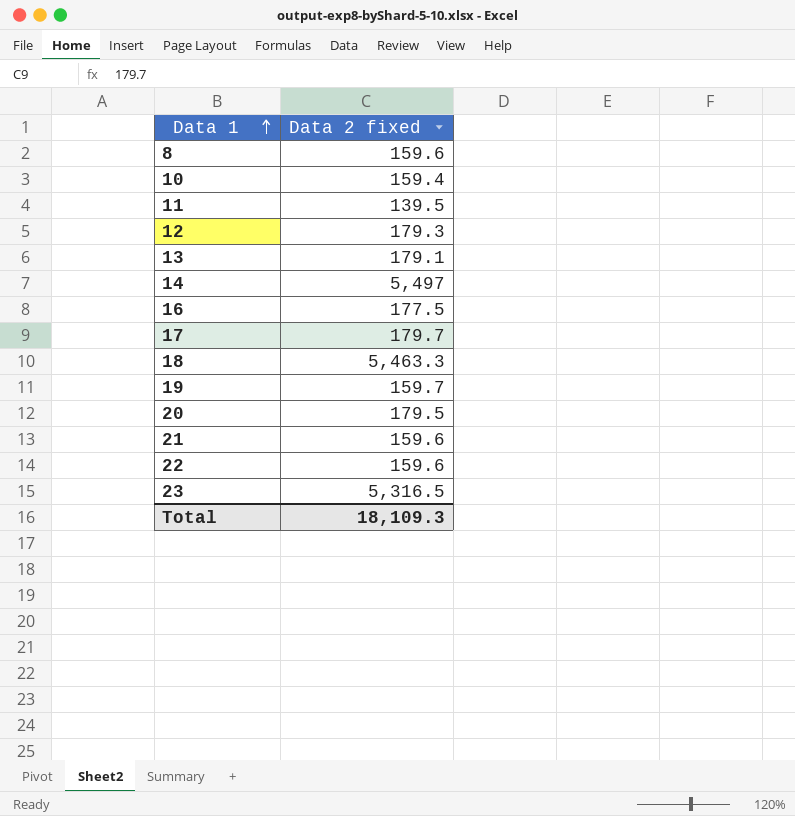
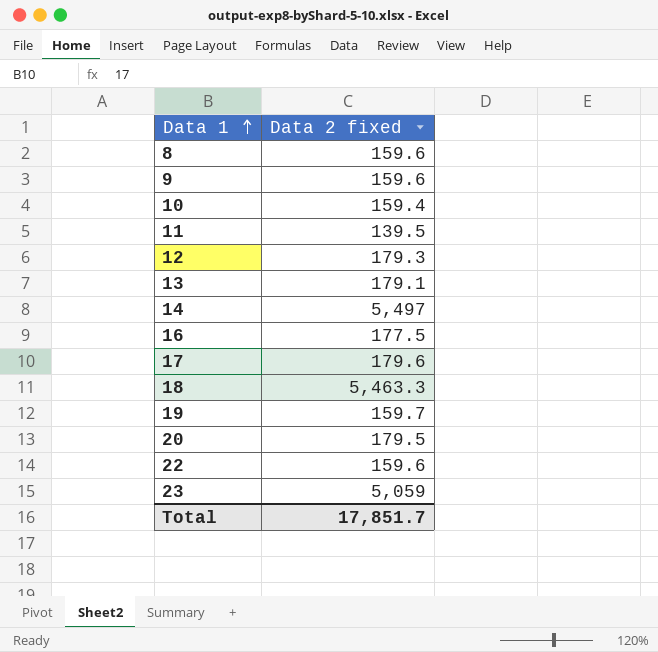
row 21: 159.6 -> none
row 9: none -> 159.6
17 | Data 2 fixed: 179.7 -> 179.6
23 | Data 2 fixed: 5,316.5 -> 5,059
Total | Data 2 fixed: 18,109.3 -> 17,851.7

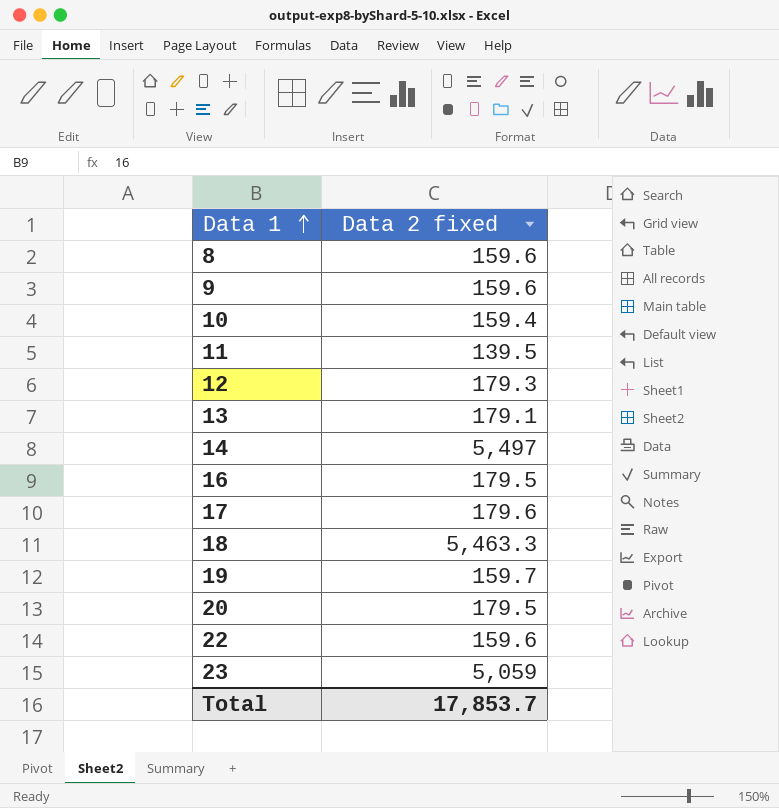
16 | Data 2 fixed: 177.5 -> 179.5
Total | Data 2 fixed: 17,851.7 -> 17,853.7

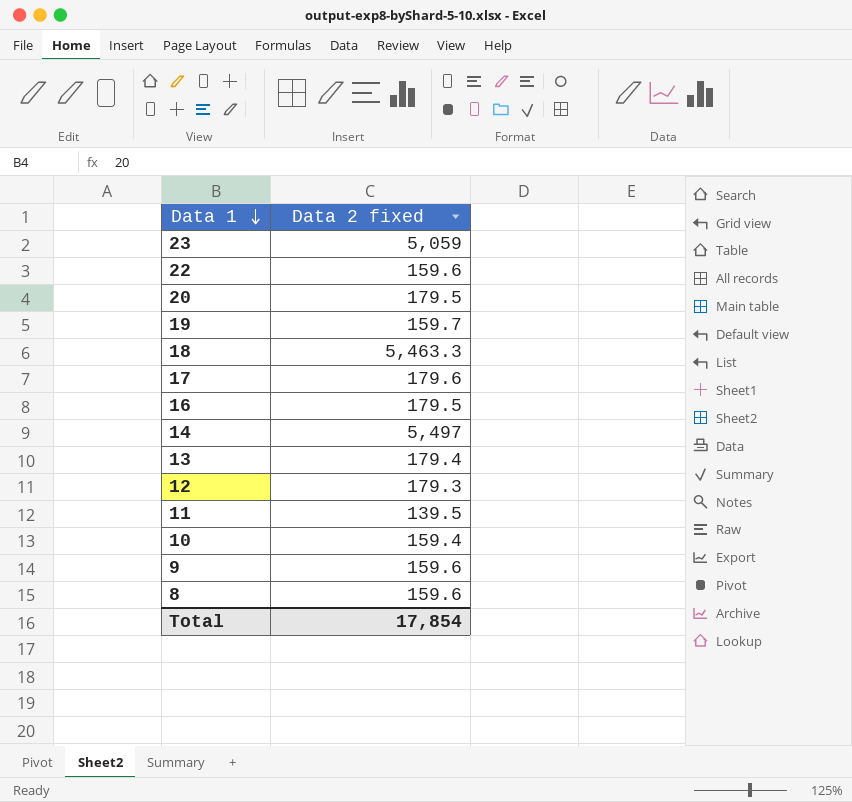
row order: Data 1 ascending -> Data 1 descending
13 | Data 2 fixed: 179.1 -> 179.4
Total | Data 2 fixed: 17,853.7 -> 17,854

